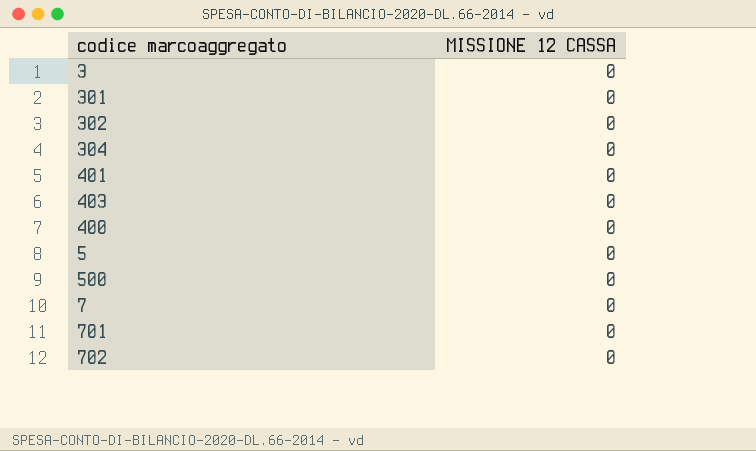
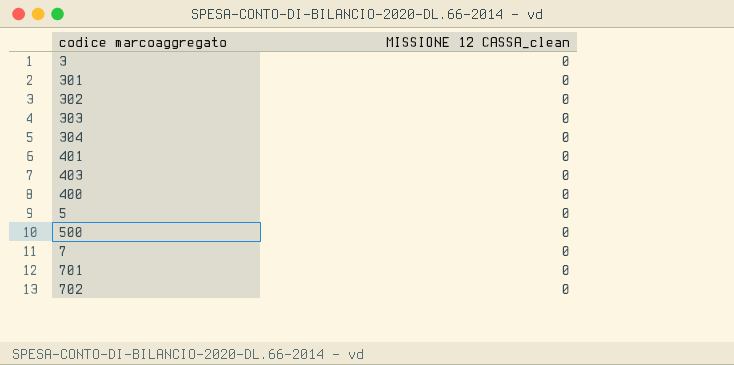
column name: MISSIONE 12 CASSA -> MISSIONE 12 CASSA_clean
row 303: none -> 0

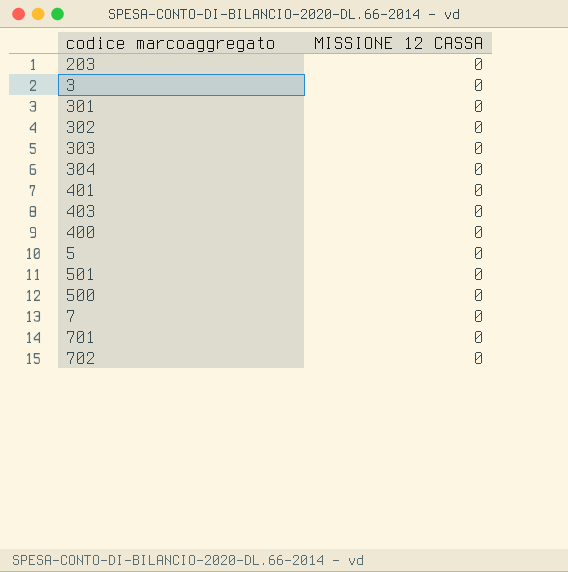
column name: MISSIONE 12 CASSA_clean -> MISSIONE 12 CASSA
row 203: none -> 0
row 501: none -> 0

